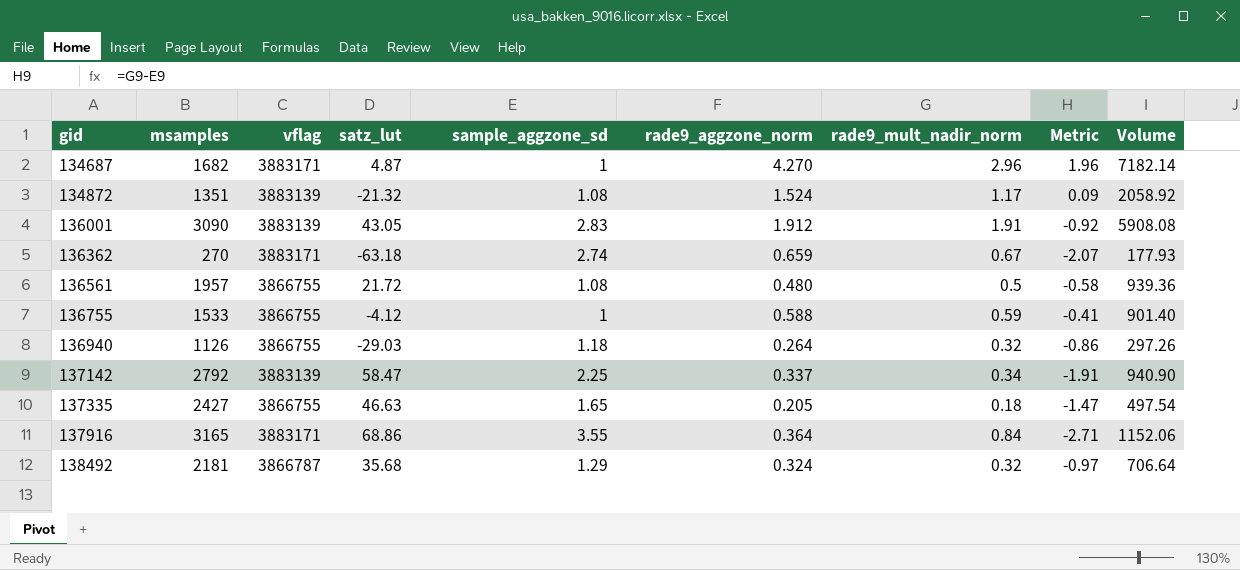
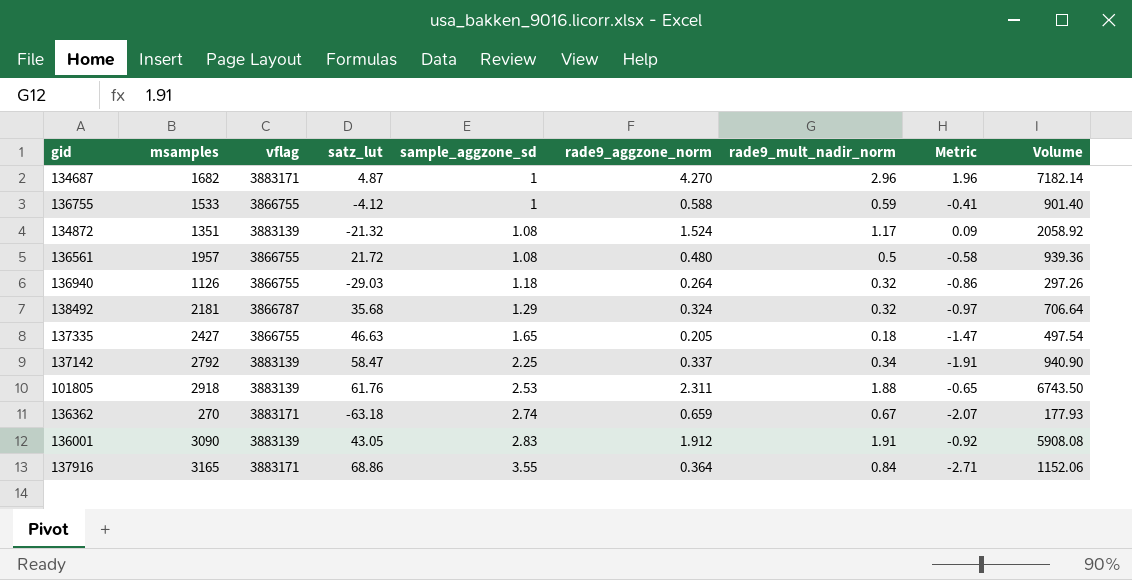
row order: gid ascending -> sample_aggzone_sd ascending
row 101805: none -> 2918 | 3883139 | 61.76 | 2.53 | 2.311 | 1.88 | -0.65 | 6743.50

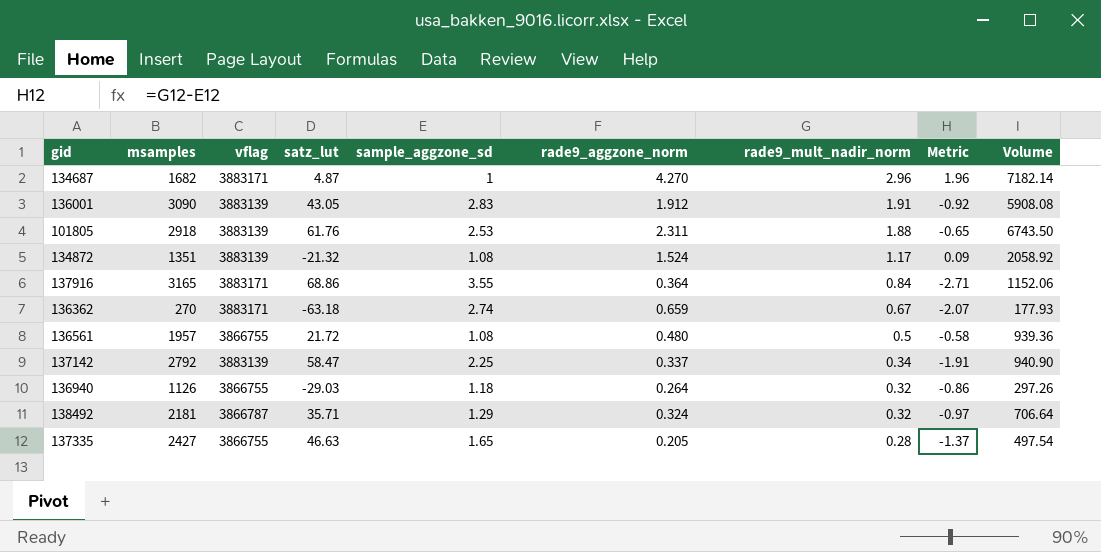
row order: sample_aggzone_sd ascending -> rade9_mult_nadir_norm descending
row 136755: 1533 | 3866755 | -4.12 | 1 | 0.588 | 0.59 | -0.41 | 901.40 -> none
138492 | satz_lut: 35.68 -> 35.71
137335 | rade9_mult_nadir_norm: 0.18 -> 0.28
137335 | Metric: -1.47 -> -1.37

